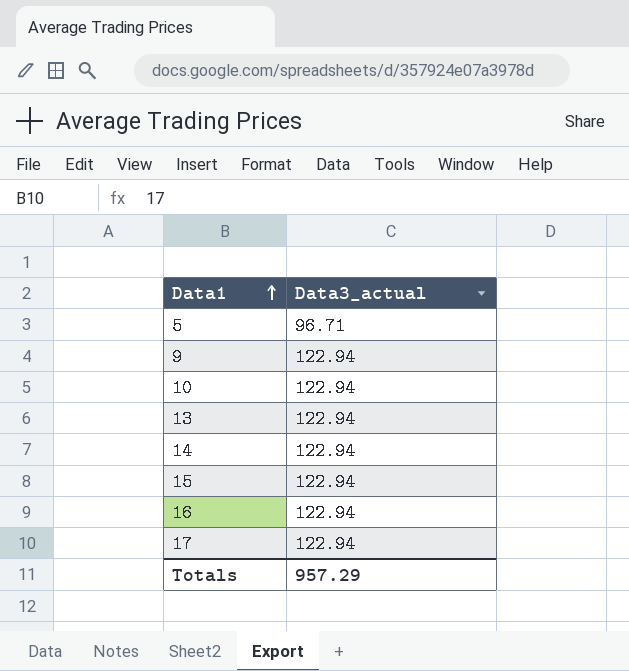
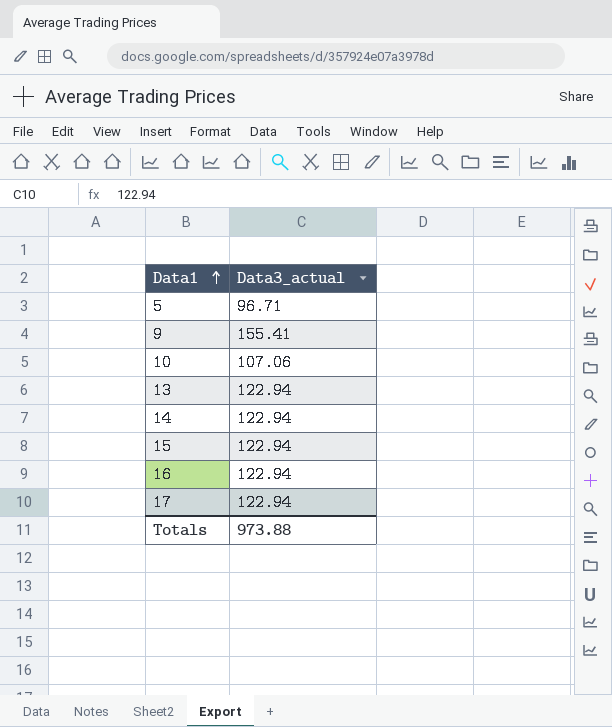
9 | Data3_actual: 122.94 -> 155.41
10 | Data3_actual: 122.94 -> 107.06
Totals | Data3_actual: 957.29 -> 973.88

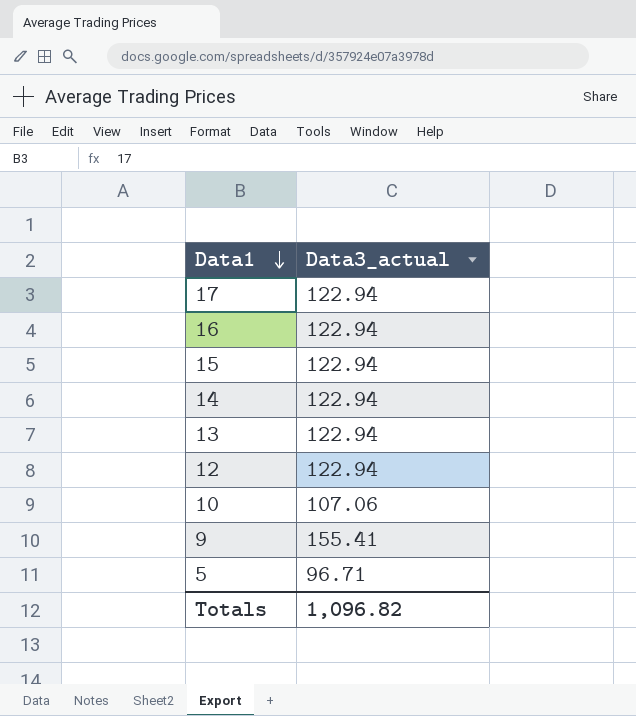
row order: Data1 ascending -> Data1 descending
row 12: none -> 122.94
Totals | Data3_actual: 973.88 -> 1,096.82

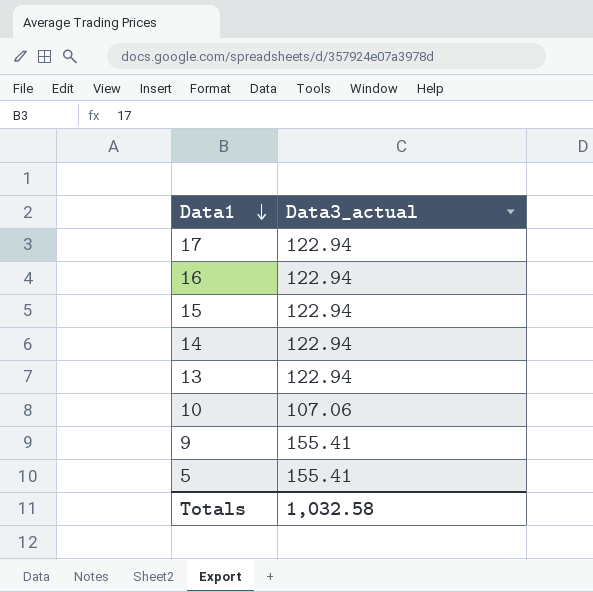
row 12: 122.94 -> none
5 | Data3_actual: 96.71 -> 155.41
Totals | Data3_actual: 1,096.82 -> 1,032.58

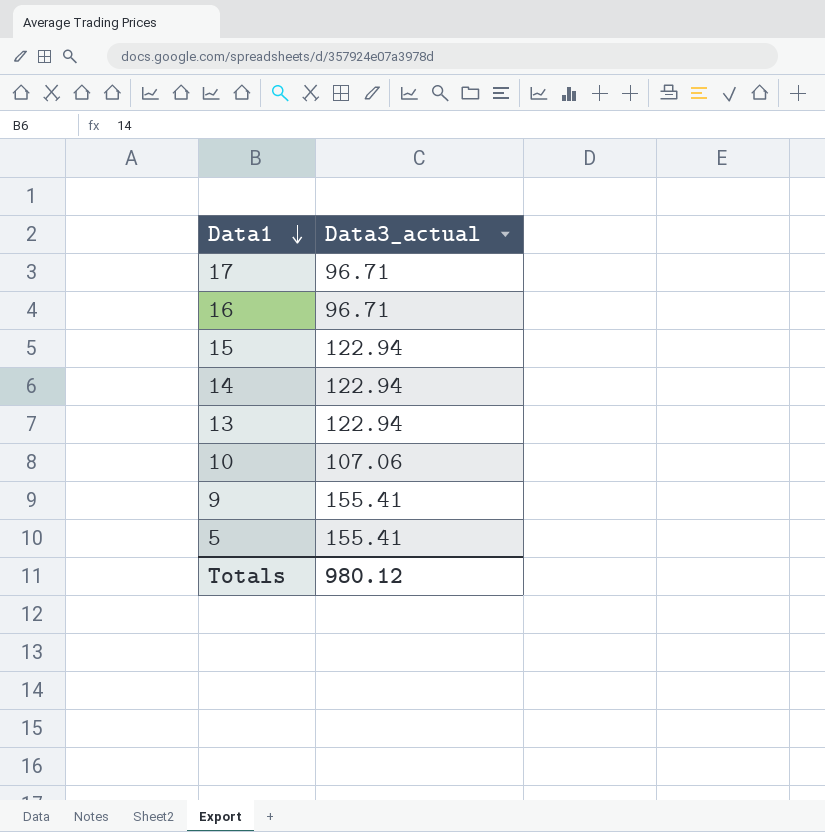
17 | Data3_actual: 122.94 -> 96.71
16 | Data3_actual: 122.94 -> 96.71
Totals | Data3_actual: 1,032.58 -> 980.12

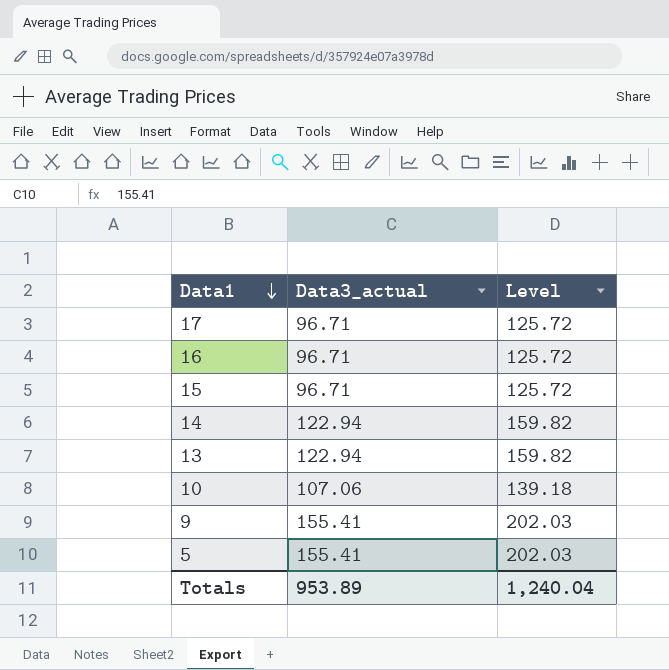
column Level | formula: none -> [Data3_actual] * 1.3
15 | Data3_actual: 122.94 -> 96.71
Totals | Data3_actual: 980.12 -> 953.89

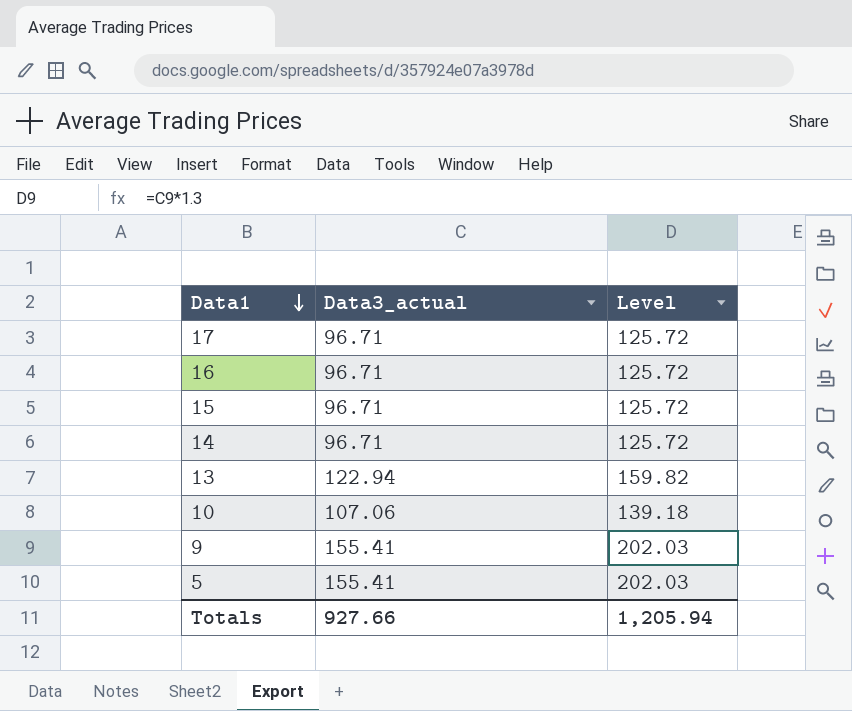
14 | Data3_actual: 122.94 -> 96.71
14 | Level: 159.82 -> 125.72
Totals | Data3_actual: 953.89 -> 927.66
Totals | Level: 1,240.04 -> 1,205.94

